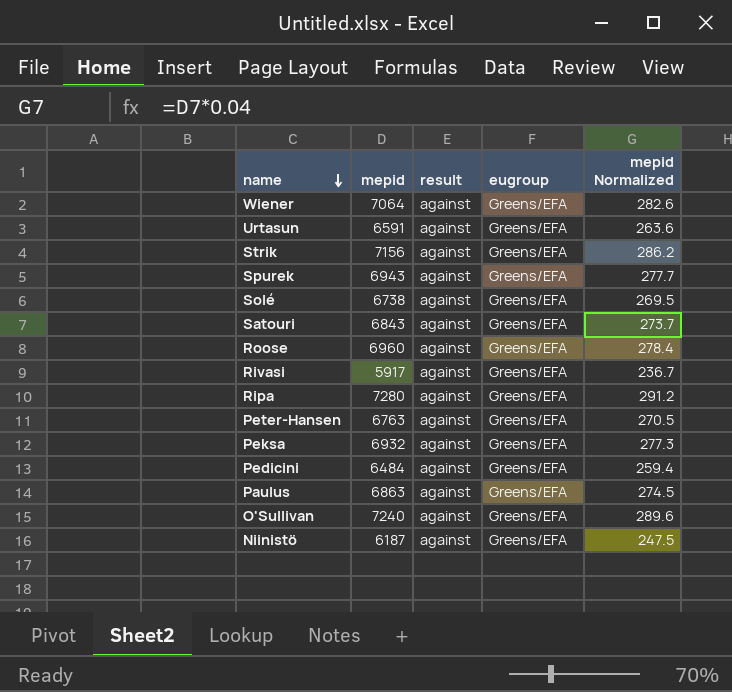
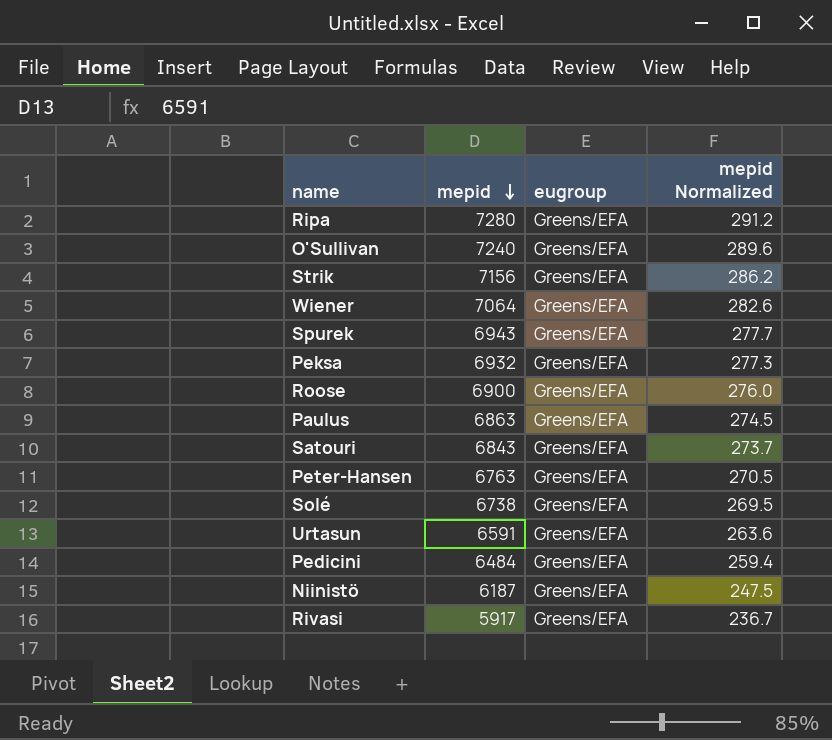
row order: name descending -> mepid descending
column result | position: 3 -> none
Roose | mepid: 6960 -> 6900
Roose | mepid Normalized: 278.4 -> 276.0

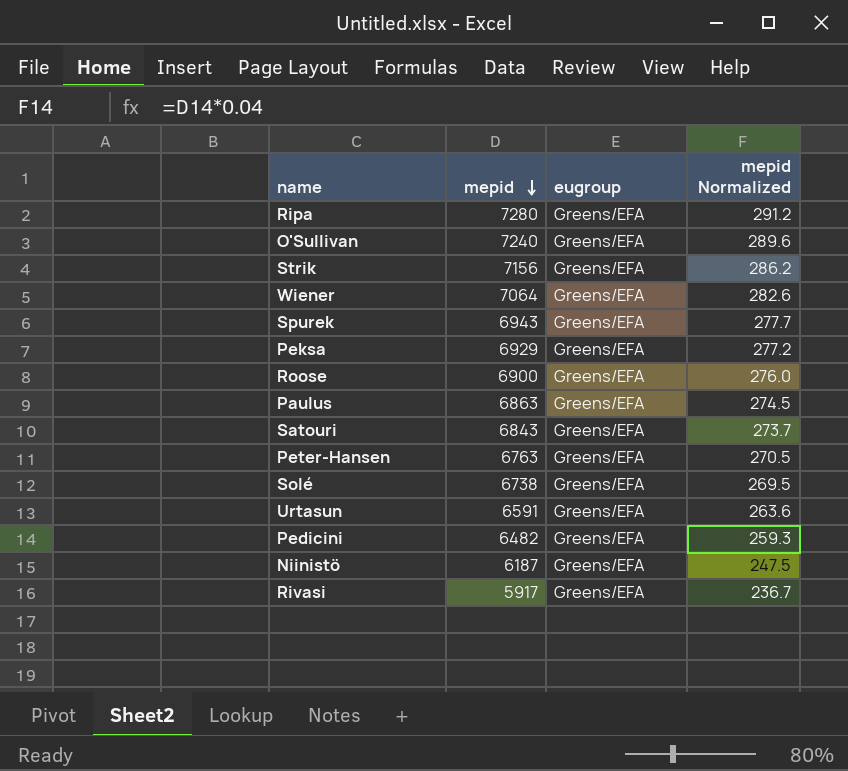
Peksa | mepid: 6932 -> 6929
Peksa | mepid Normalized: 277.3 -> 277.2
Pedicini | mepid: 6484 -> 6482
Pedicini | mepid Normalized: 259.4 -> 259.3

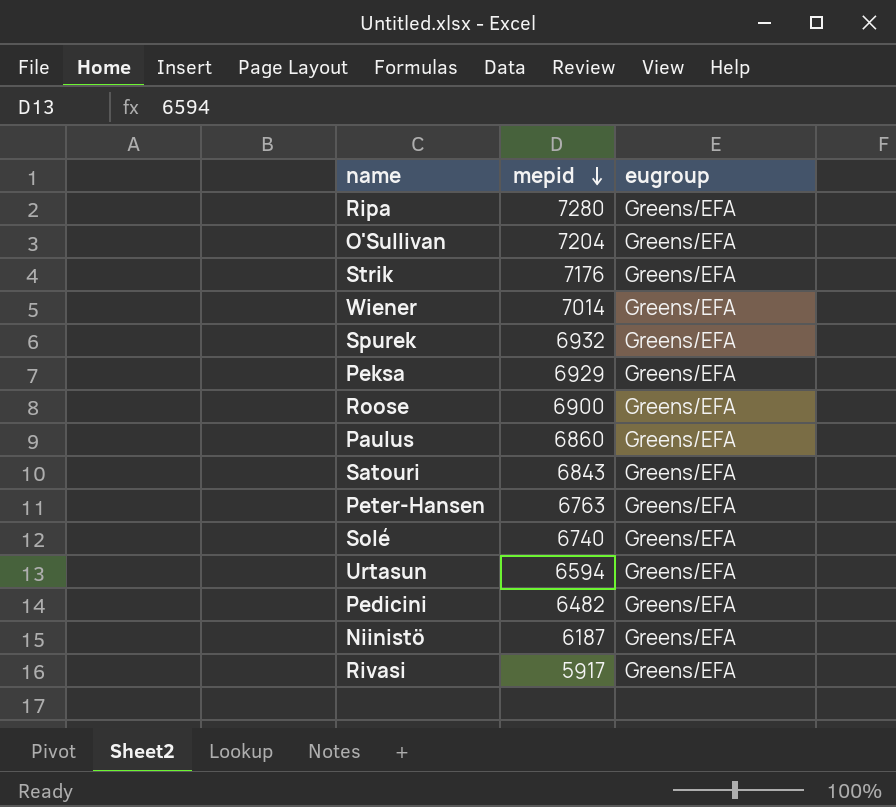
column mepid Normalized | formula: [mepid] * 0.04 -> none
O'Sullivan | mepid: 7240 -> 7204
Strik | mepid: 7156 -> 7176
Wiener | mepid: 7064 -> 7014
Spurek | mepid: 6943 -> 6932
Paulus | mepid: 6863 -> 6860
Solé | mepid: 6738 -> 6740
Urtasun | mepid: 6591 -> 6594

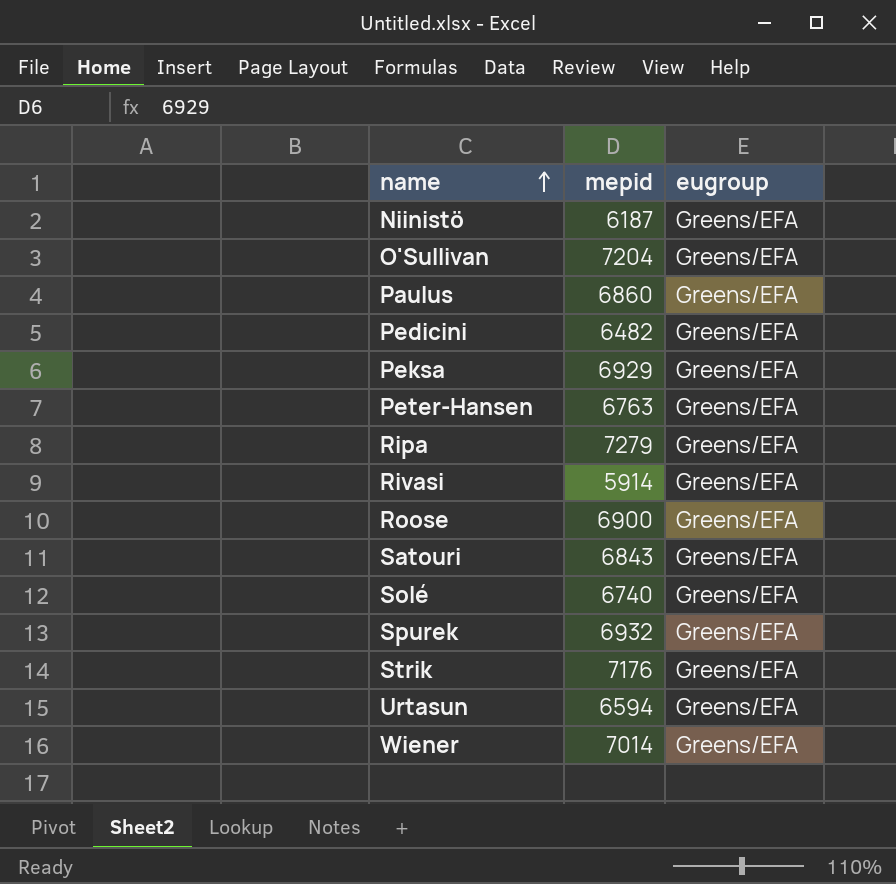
row order: mepid descending -> name ascending
Ripa | mepid: 7280 -> 7279
Rivasi | mepid: 5917 -> 5914

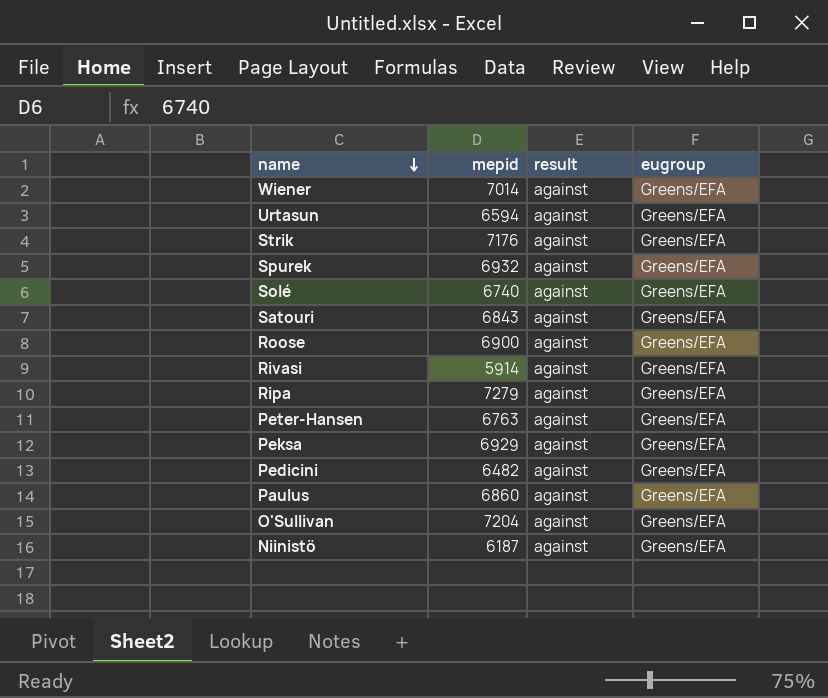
row order: name ascending -> name descending
column result | position: none -> 3

